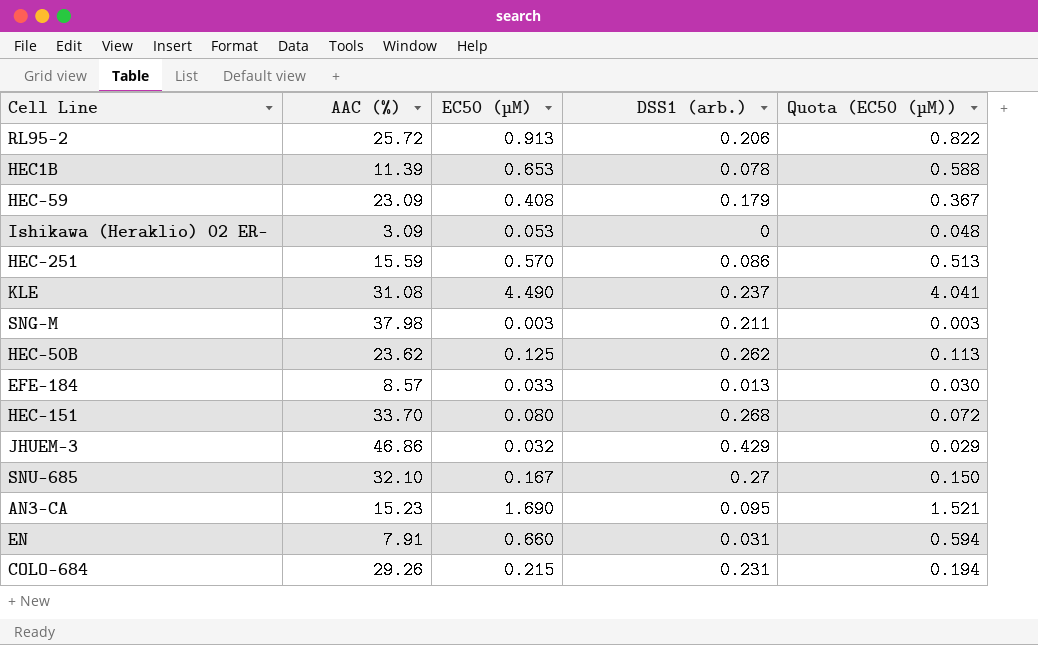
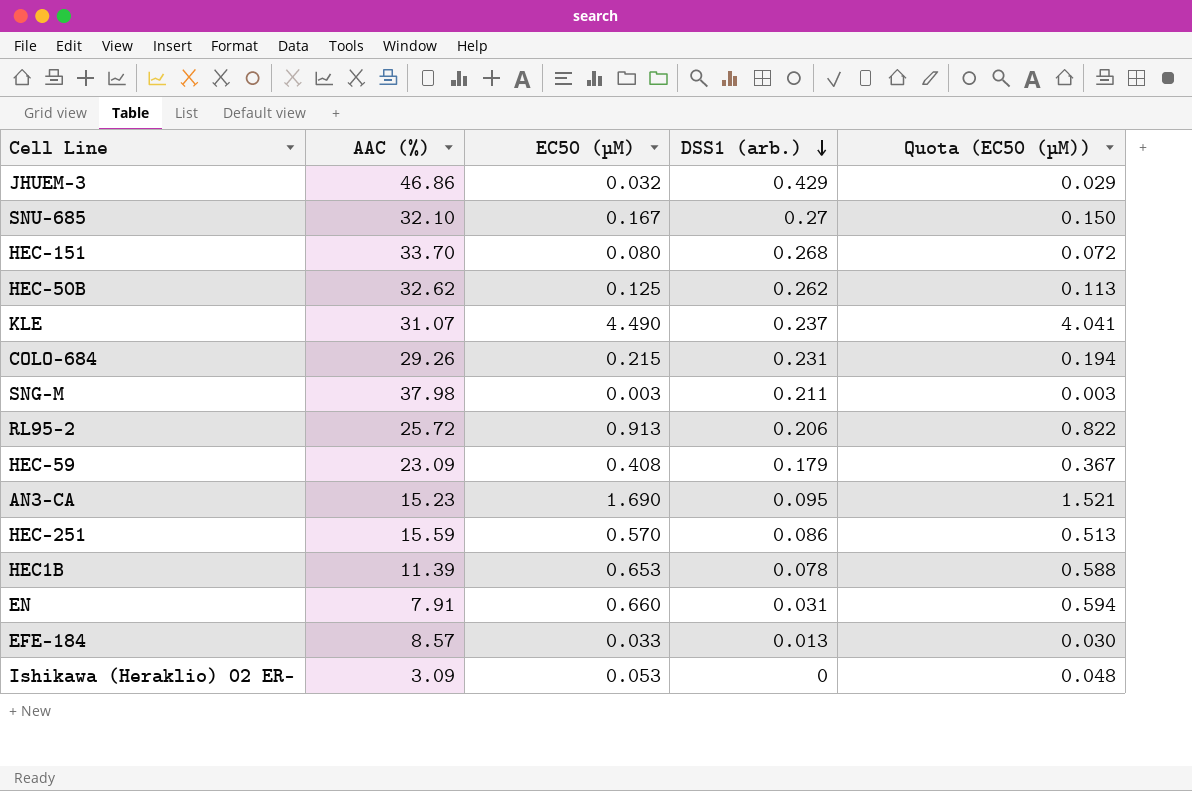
row order: none -> DSS1 (arb.) descending
HEC-50B | AAC (%): 23.62 -> 32.62
KLE | AAC (%): 31.08 -> 31.07

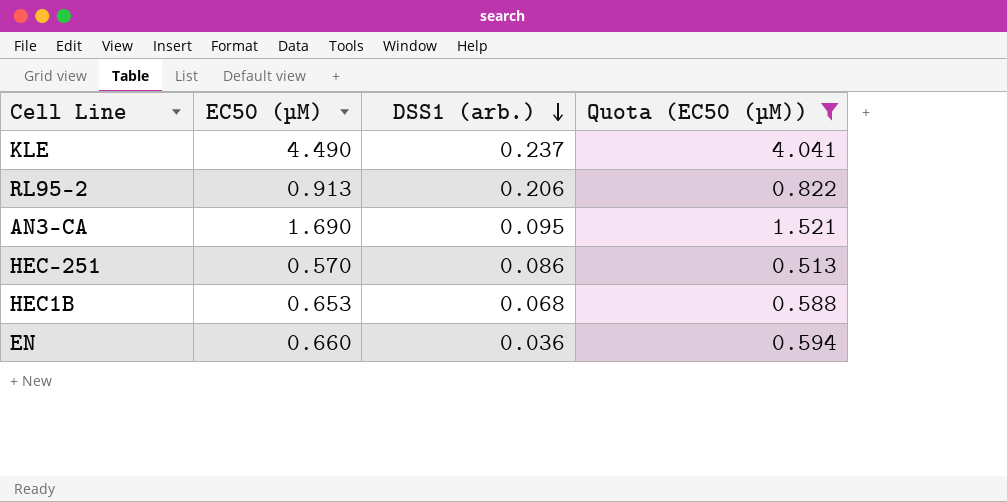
filter: none -> Quota (EC50 (µM)) >= 0.513
column AAC (%) | position: 2 -> none
HEC1B | DSS1 (arb.): 0.078 -> 0.068
EN | DSS1 (arb.): 0.031 -> 0.036

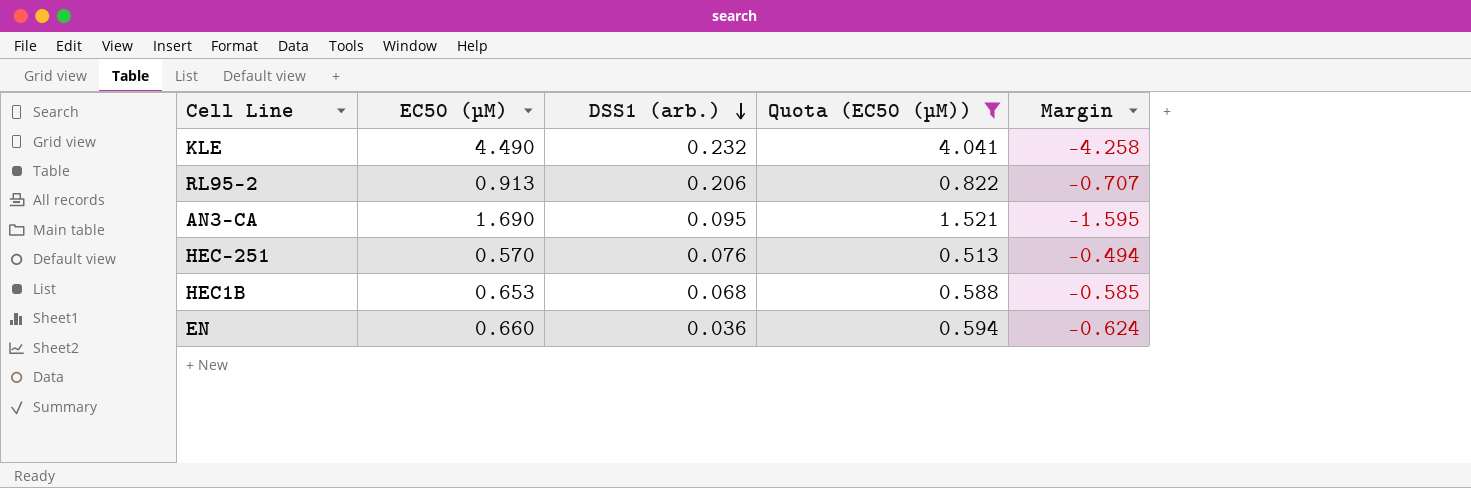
column Margin | formula: none -> [DSS1 (arb.)] - [EC50 (µM)]
KLE | DSS1 (arb.): 0.237 -> 0.232
HEC-251 | DSS1 (arb.): 0.086 -> 0.076

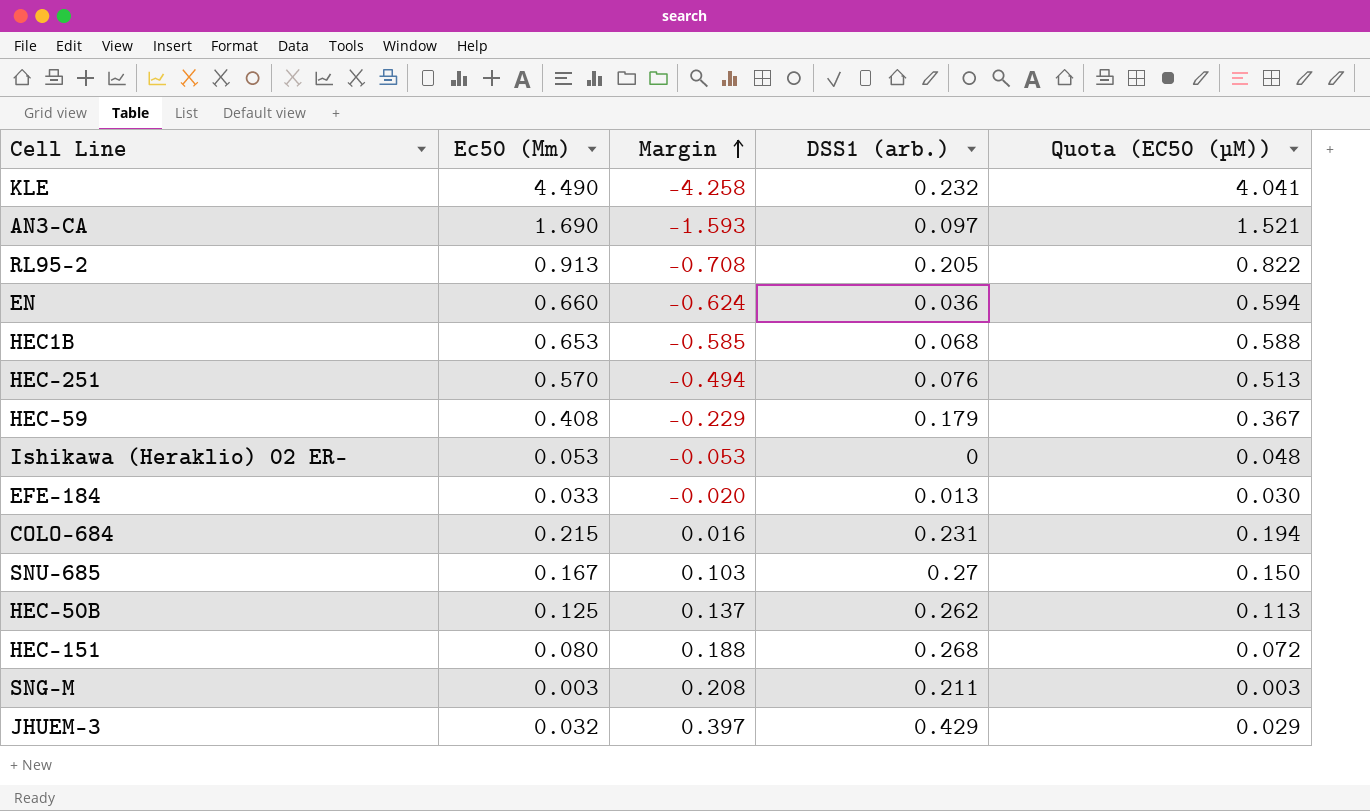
filter: Quota (EC50 (µM)) >= 0.513 -> none
row order: DSS1 (arb.) descending -> Margin ascending
column name: EC50 (µM) -> Ec50 (Μm)
column Margin | position: 5 -> 3
AN3-CA | Margin: -1.595 -> -1.593
AN3-CA | DSS1 (arb.): 0.095 -> 0.097
RL95-2 | Margin: -0.707 -> -0.708
RL95-2 | DSS1 (arb.): 0.206 -> 0.205

